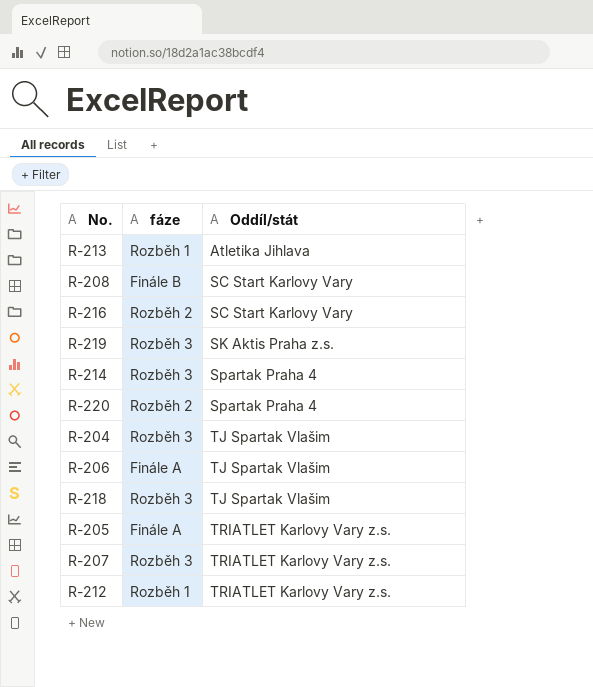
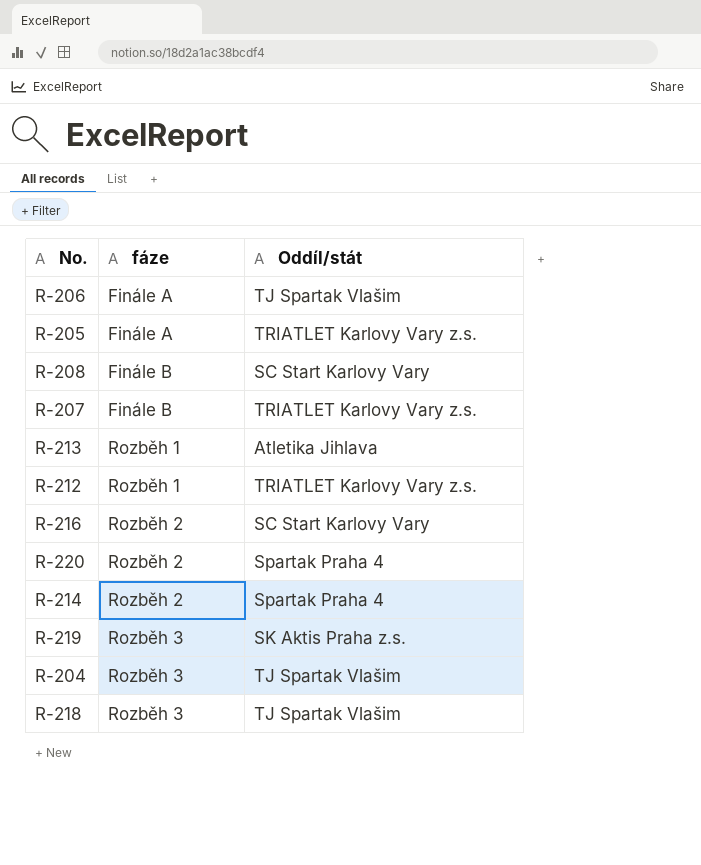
row order: Oddíl/stát ascending -> fáze ascending
R-207 | fáze: Rozběh 3 -> Finále B
R-214 | fáze: Rozběh 3 -> Rozběh 2

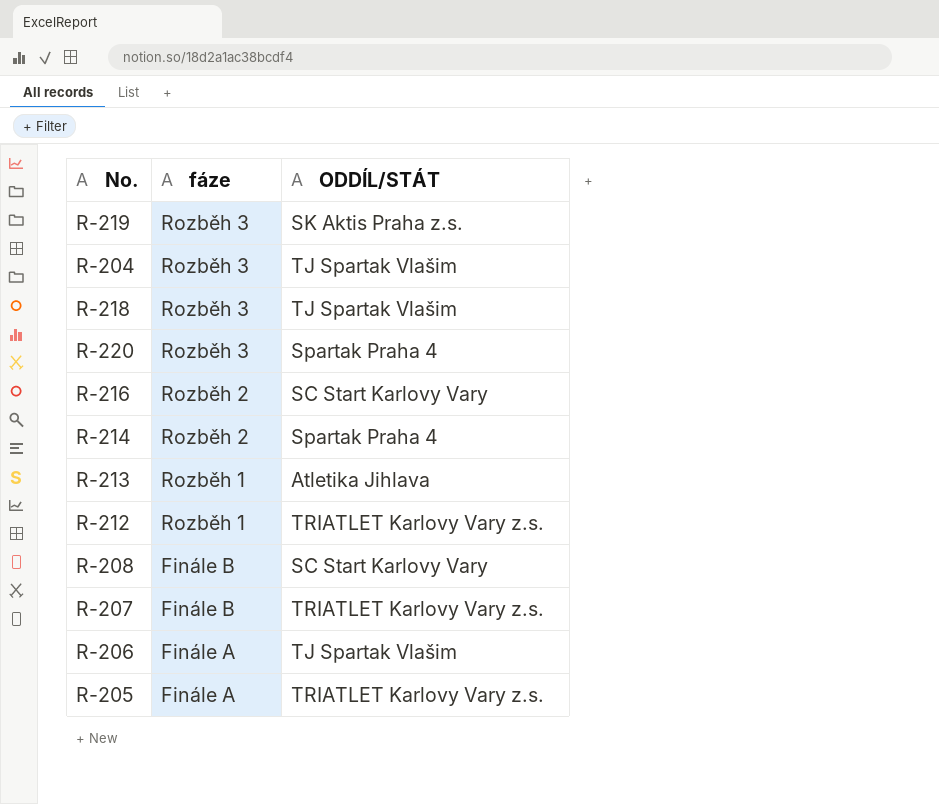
row order: fáze ascending -> fáze descending
column name: Oddíl/stát -> ODDÍL/STÁT
R-220 | fáze: Rozběh 2 -> Rozběh 3

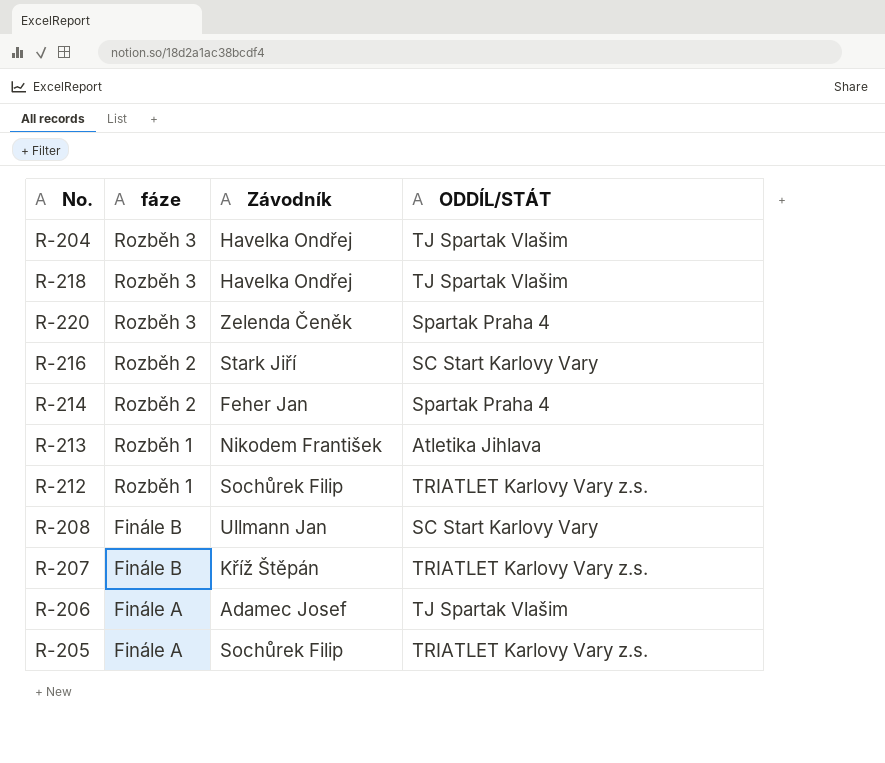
column Závodník | position: none -> 3
row R-219: Rozběh 3 | SK Aktis Praha z.s. -> none

